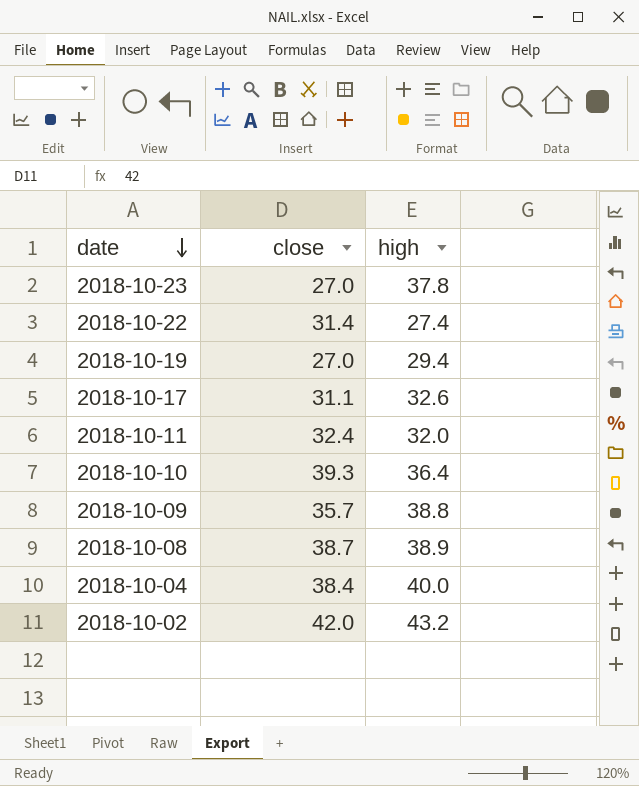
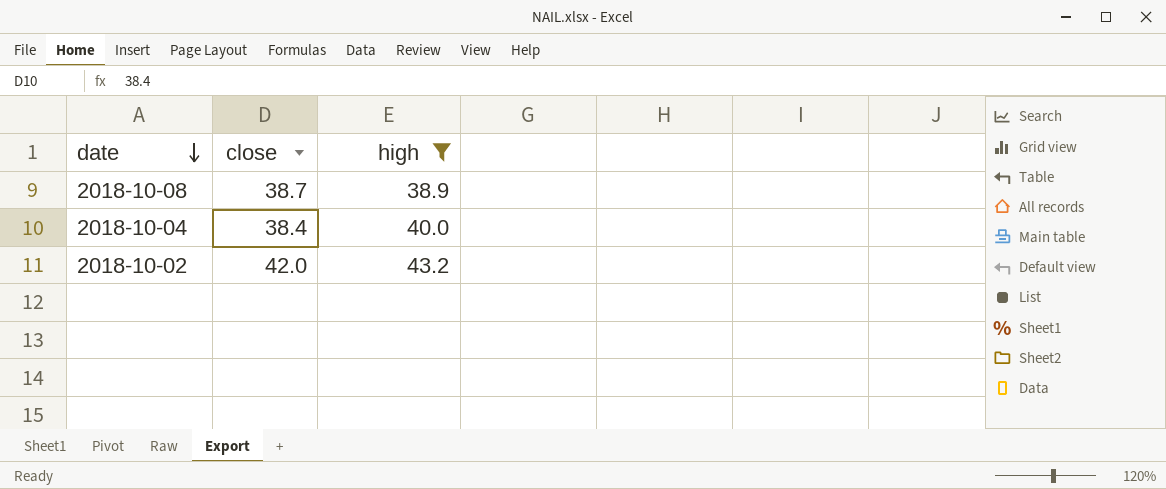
filter: none -> high >= 38.9

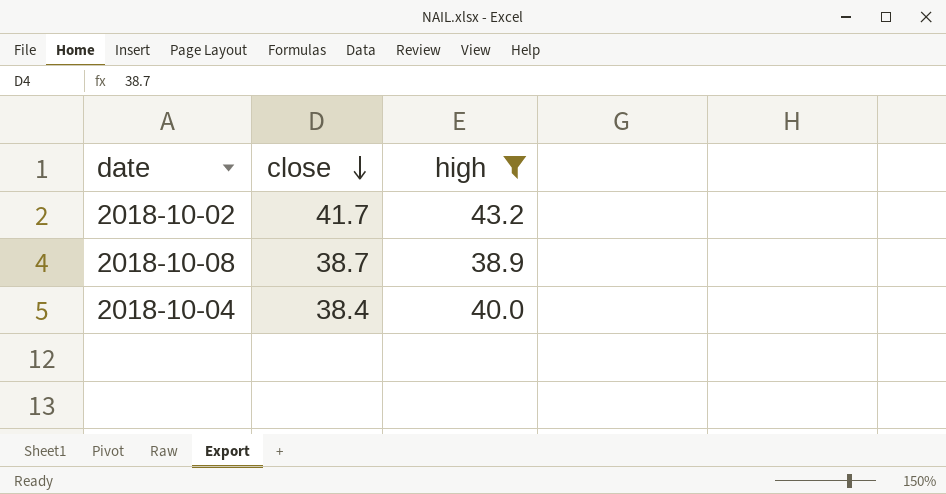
row order: date descending -> close descending
2018-10-02 | close: 42.0 -> 41.7

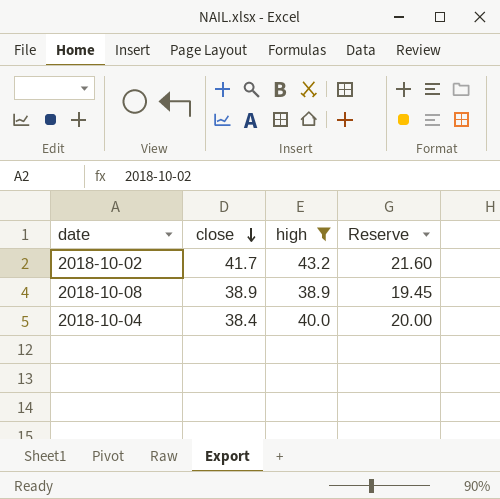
column Reserve | formula: none -> [high] * 0.5
2018-10-08 | close: 38.7 -> 38.9

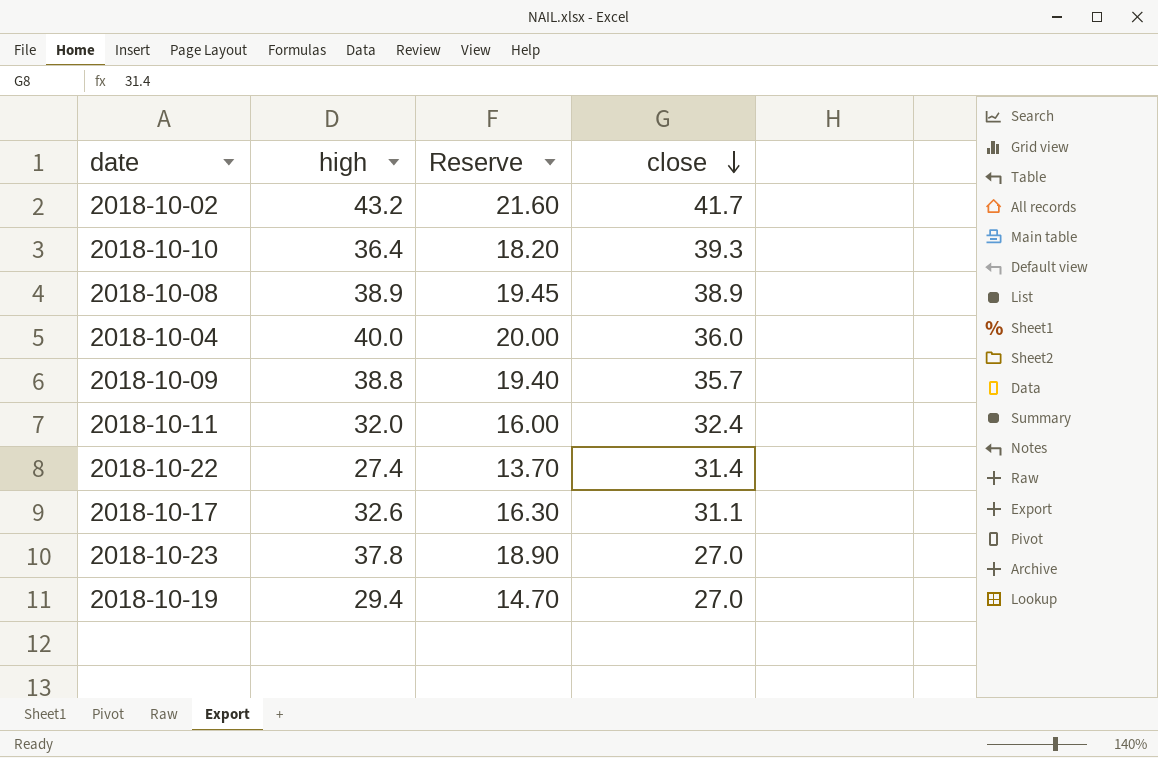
filter: high >= 38.9 -> none
column close | position: 2 -> 4
2018-10-04 | close: 38.4 -> 36.0

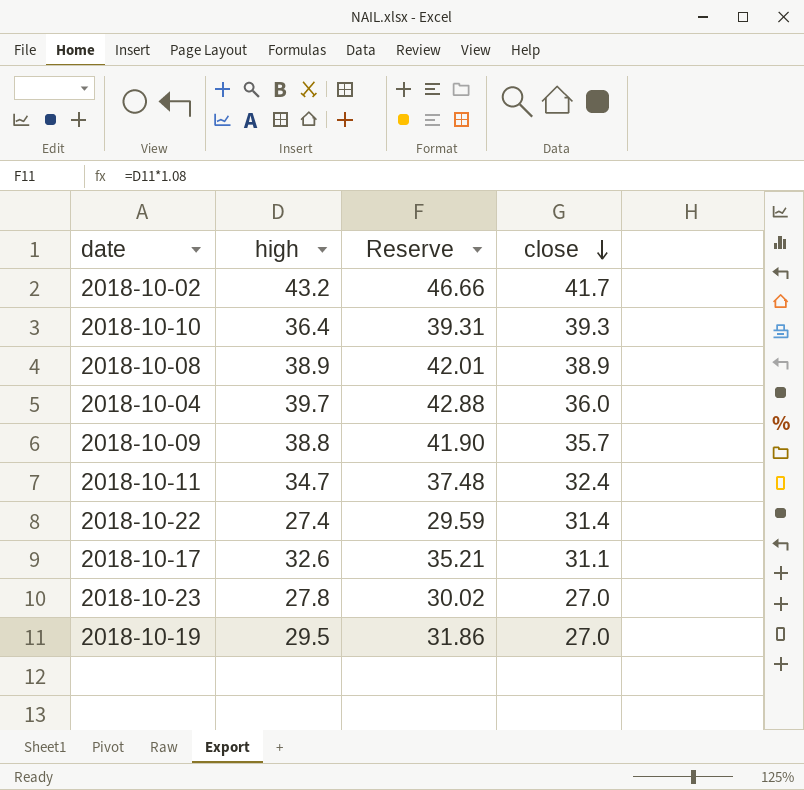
column Reserve | formula: [high] * 0.5 -> [high] * 1.08
2018-10-04 | high: 40.0 -> 39.7
2018-10-11 | high: 32.0 -> 34.7
2018-10-23 | high: 37.8 -> 27.8
2018-10-19 | high: 29.4 -> 29.5

